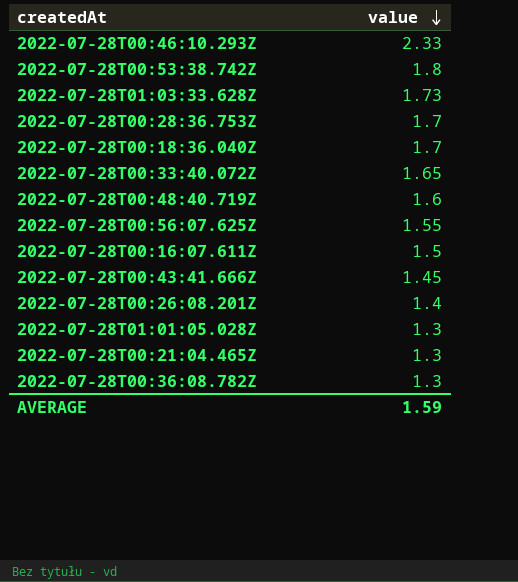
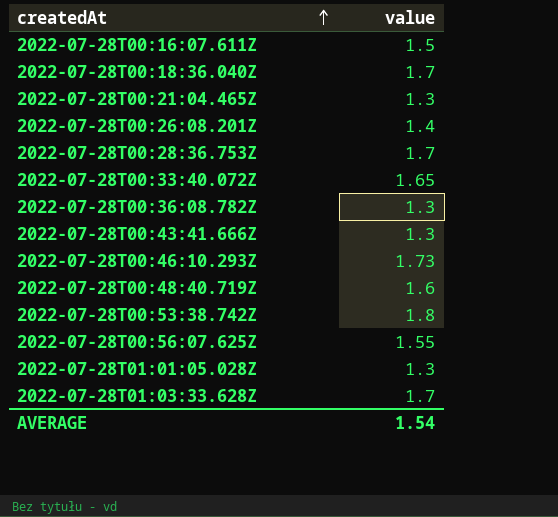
row order: value descending -> createdAt ascending
2022-07-28T00:43:41.666Z | value: 1.45 -> 1.3
2022-07-28T00:46:10.293Z | value: 2.33 -> 1.73
2022-07-28T01:03:33.628Z | value: 1.73 -> 1.7
AVERAGE | value: 1.59 -> 1.54

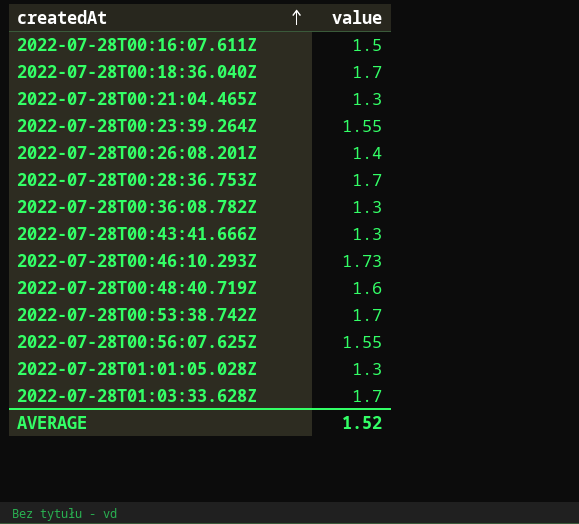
row 2022-07-28T00:33:40.072Z: 1.65 -> none
row 2022-07-28T00:23:39.264Z: none -> 1.55
2022-07-28T00:53:38.742Z | value: 1.8 -> 1.7
AVERAGE | value: 1.54 -> 1.52

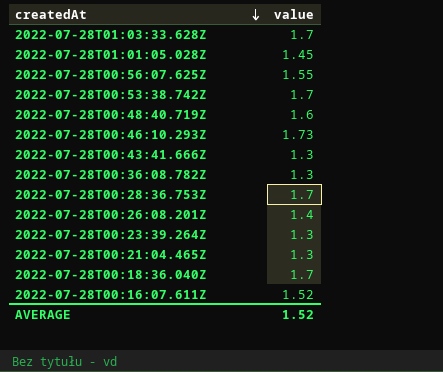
row order: createdAt ascending -> createdAt descending
2022-07-28T01:01:05.028Z | value: 1.3 -> 1.45
2022-07-28T00:23:39.264Z | value: 1.55 -> 1.3
2022-07-28T00:16:07.611Z | value: 1.5 -> 1.52

